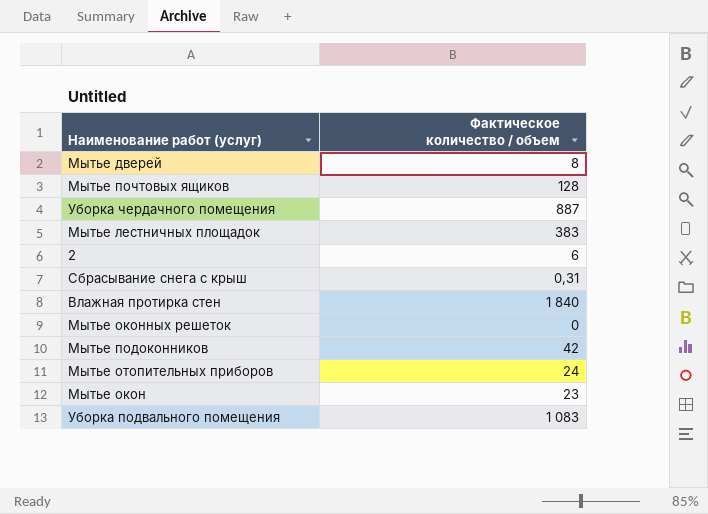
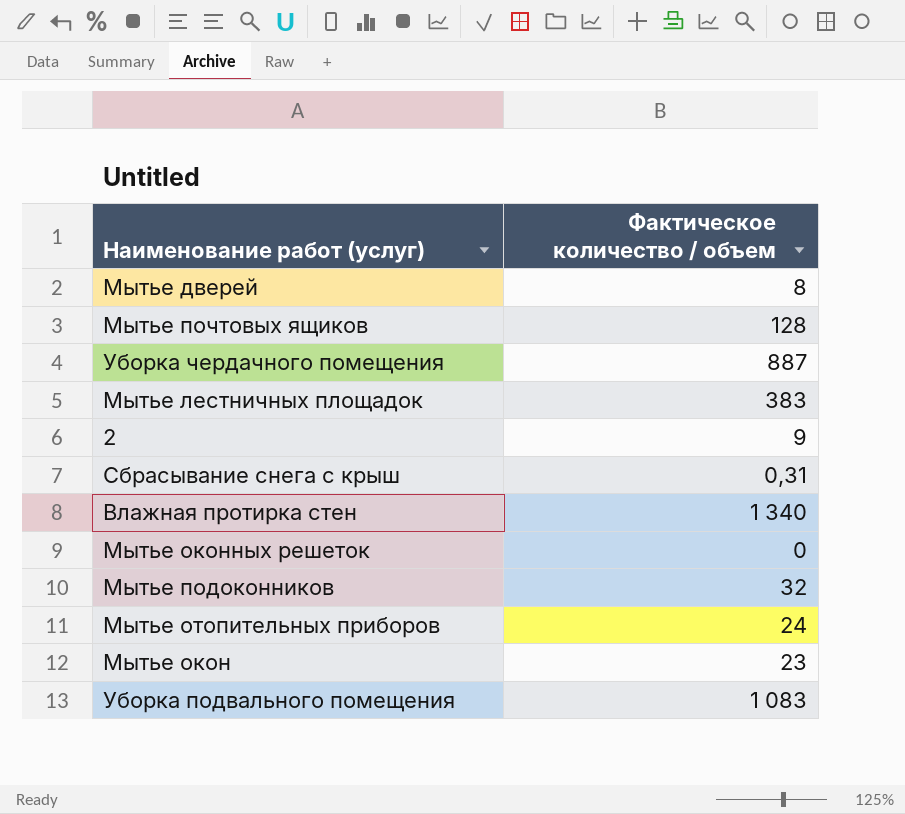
2 | Фактическое количество / объем: 6 -> 9
Влажная протирка стен | Фактическое количество / объем: 1 840 -> 1 340
Мытье подоконников | Фактическое количество / объем: 42 -> 32

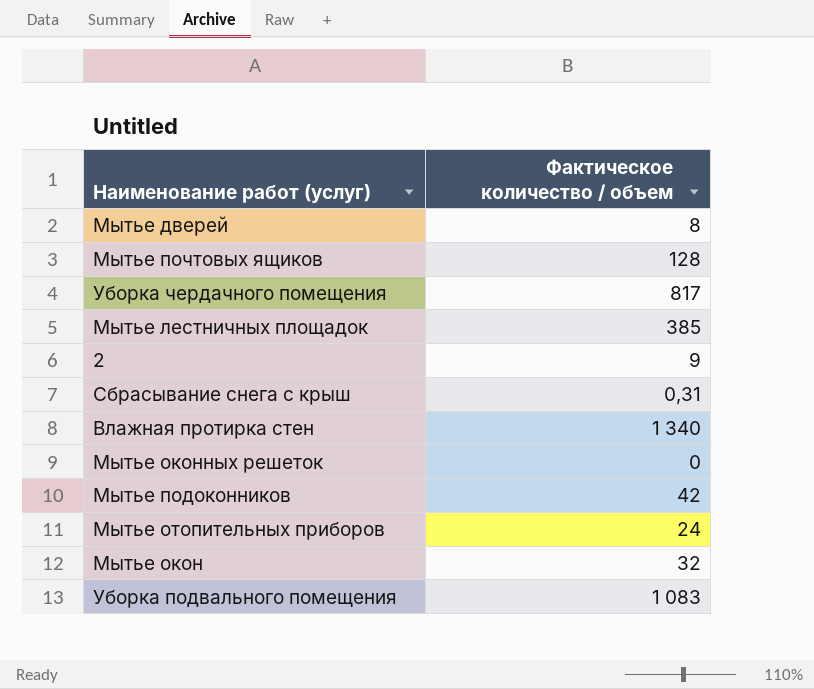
Уборка чердачного помещения | Фактическое количество / объем: 887 -> 817
Мытье лестничных площадок | Фактическое количество / объем: 383 -> 385
Мытье подоконников | Фактическое количество / объем: 32 -> 42
Мытье окон | Фактическое количество / объем: 23 -> 32

